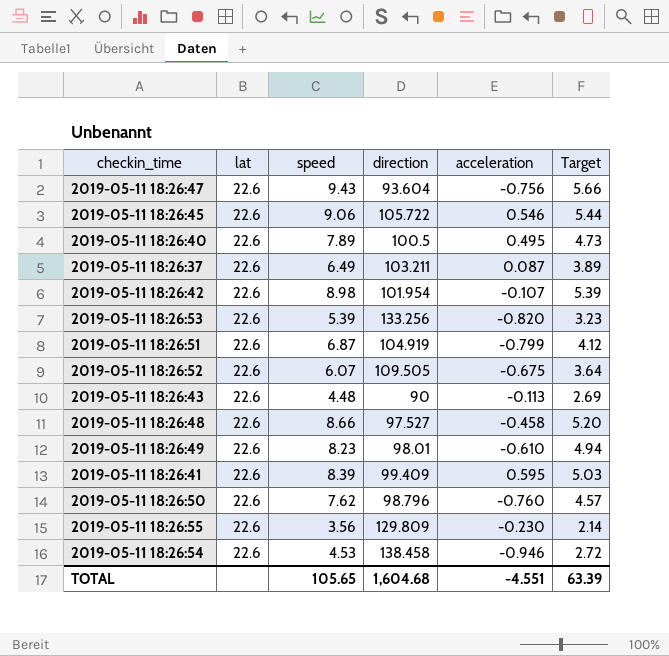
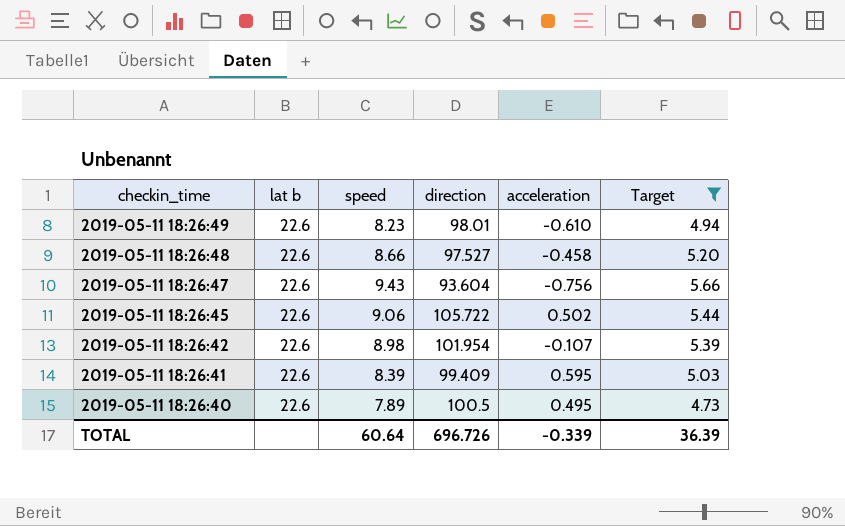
filter: none -> Target >= 4.73
row order: none -> checkin_time descending
column name: lat -> lat b
2019-05-11 18:26:45 | acceleration: 0.546 -> 0.502
TOTAL | speed: 105.65 -> 60.64
TOTAL | direction: 1,604.68 -> 696.726
TOTAL | acceleration: -4.551 -> -0.339
TOTAL | Target: 63.39 -> 36.39

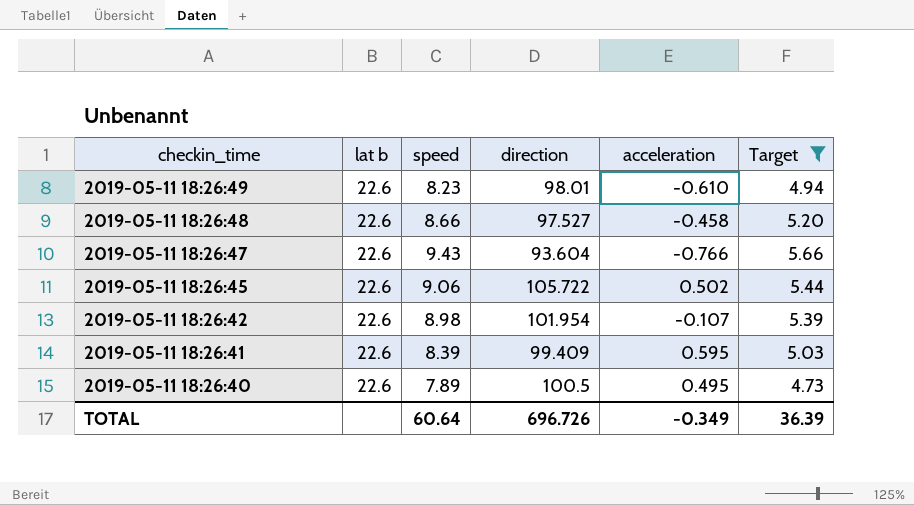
2019-05-11 18:26:47 | acceleration: -0.756 -> -0.766
TOTAL | acceleration: -0.339 -> -0.349

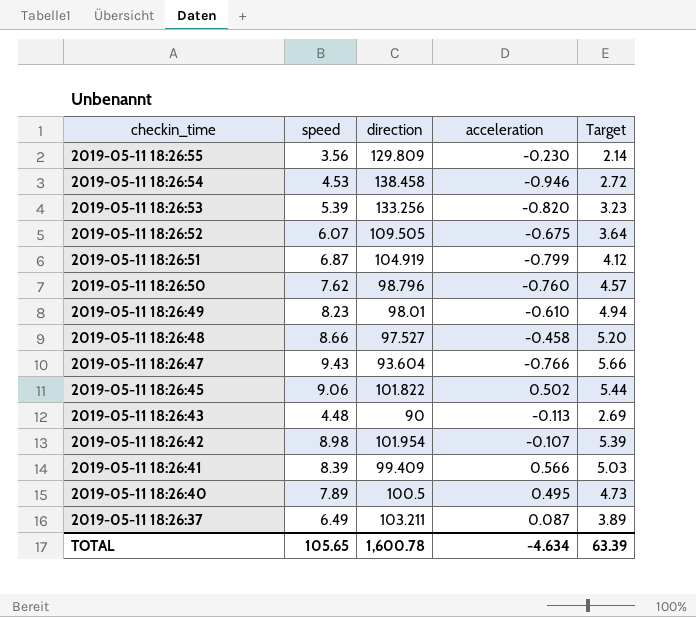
filter: Target >= 4.73 -> none
column lat b | position: 2 -> none
2019-05-11 18:26:45 | direction: 105.722 -> 101.822
2019-05-11 18:26:41 | acceleration: 0.595 -> 0.566
TOTAL | speed: 60.64 -> 105.65
TOTAL | direction: 696.726 -> 1,600.78
TOTAL | acceleration: -0.349 -> -4.634
TOTAL | Target: 36.39 -> 63.39

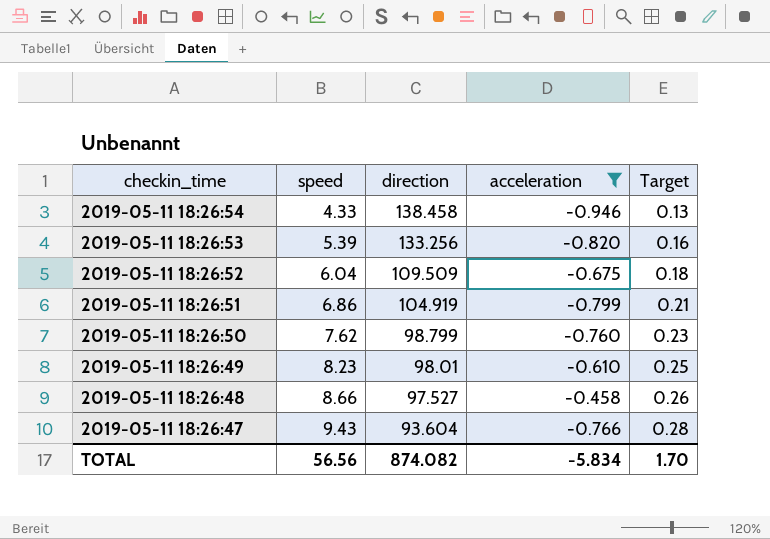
filter: none -> acceleration <= -0.458
column Target | formula: [speed] * 0.6 -> [speed] * 0.03
2019-05-11 18:26:54 | speed: 4.53 -> 4.33
2019-05-11 18:26:52 | speed: 6.07 -> 6.04
2019-05-11 18:26:52 | direction: 109.505 -> 109.509
2019-05-11 18:26:51 | speed: 6.87 -> 6.86
2019-05-11 18:26:50 | direction: 98.796 -> 98.799
TOTAL | speed: 105.65 -> 56.56
TOTAL | direction: 1,600.78 -> 874.082
TOTAL | acceleration: -4.634 -> -5.834
TOTAL | Target: 63.39 -> 1.70

